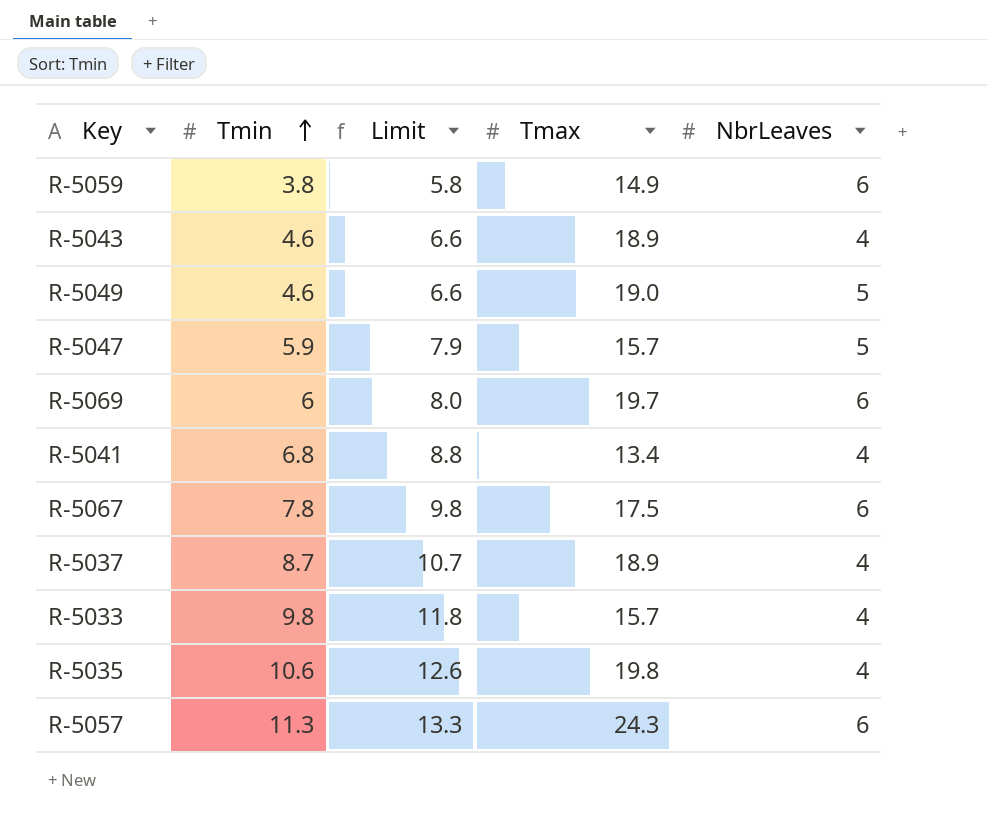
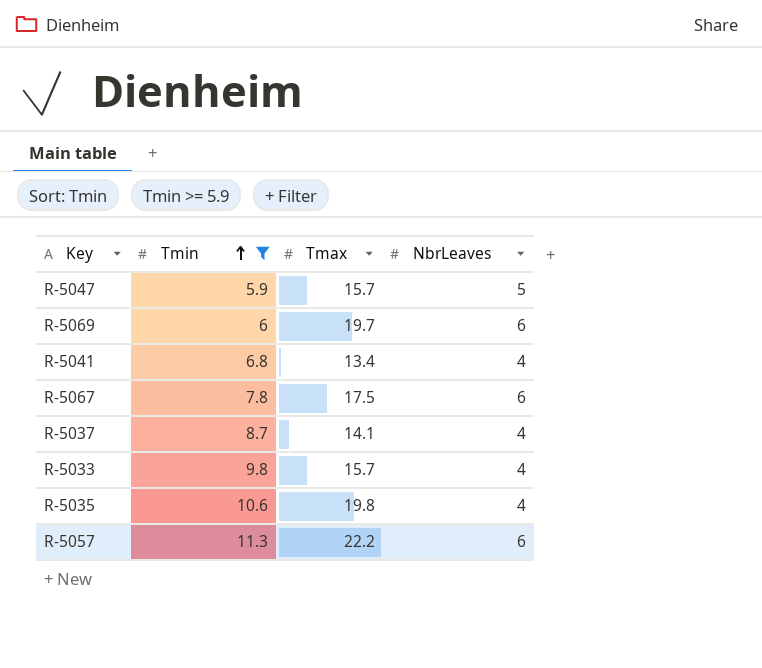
filter: none -> Tmin >= 5.9
column Limit | formula: [Tmin] + 2 -> none
R-5037 | Tmax: 18.9 -> 14.1
R-5057 | Tmax: 24.3 -> 22.2

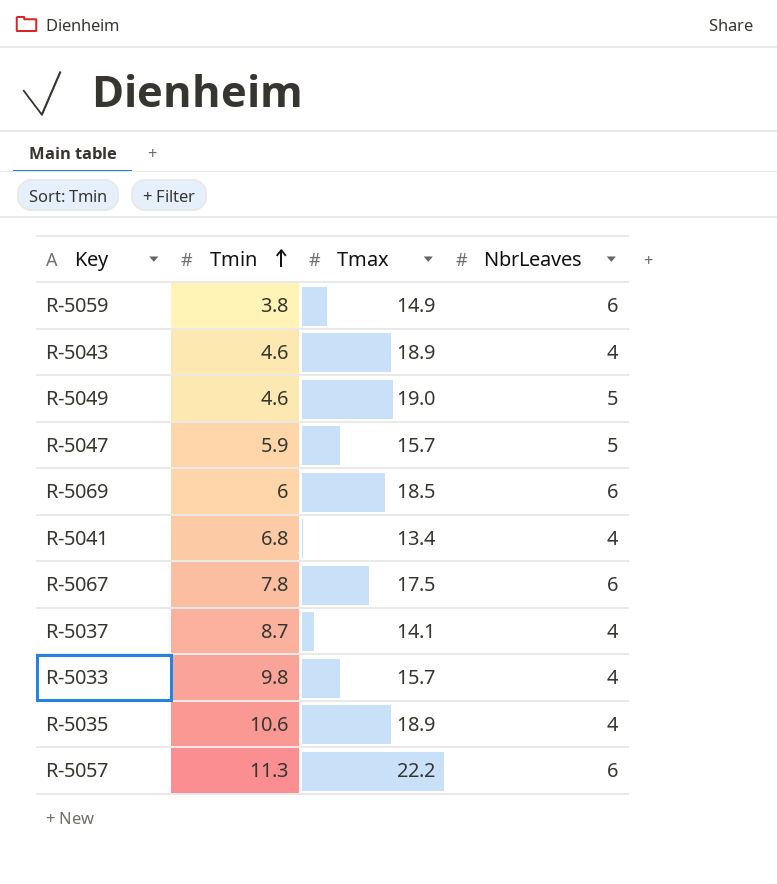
filter: Tmin >= 5.9 -> none
R-5069 | Tmax: 19.7 -> 18.5
R-5035 | Tmax: 19.8 -> 18.9

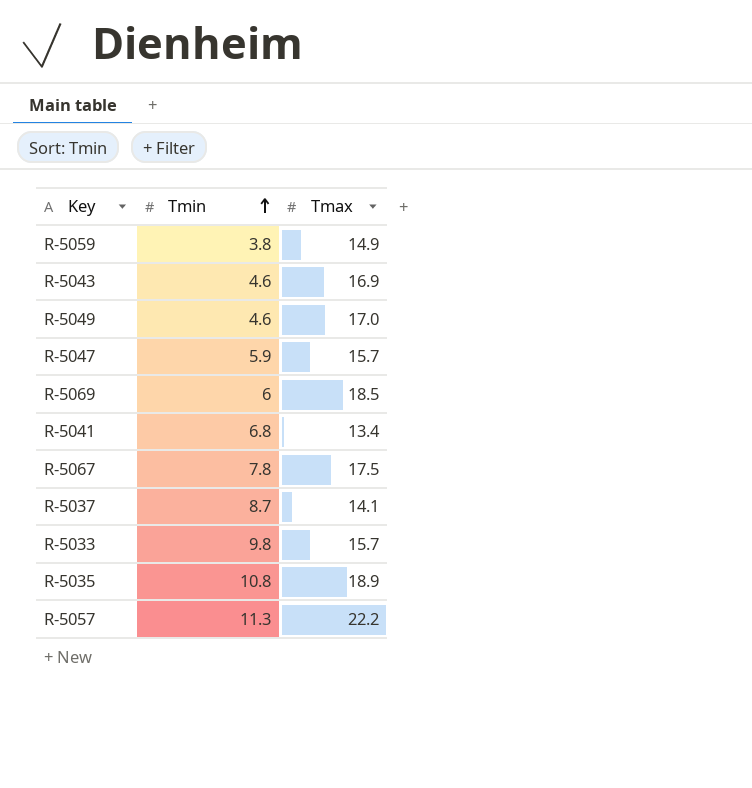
column NbrLeaves | position: 4 -> none
R-5043 | Tmax: 18.9 -> 16.9
R-5049 | Tmax: 19.0 -> 17.0
R-5035 | Tmin: 10.6 -> 10.8

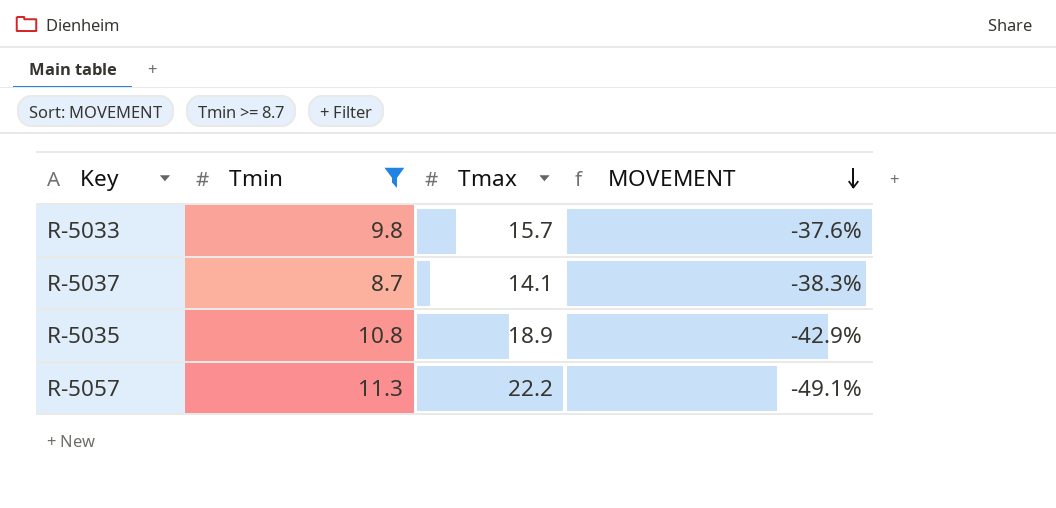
filter: none -> Tmin >= 8.7
row order: Tmin ascending -> MOVEMENT descending
column MOVEMENT | formula: none -> ([Tmin] - [Tmax]) / [Tmax]

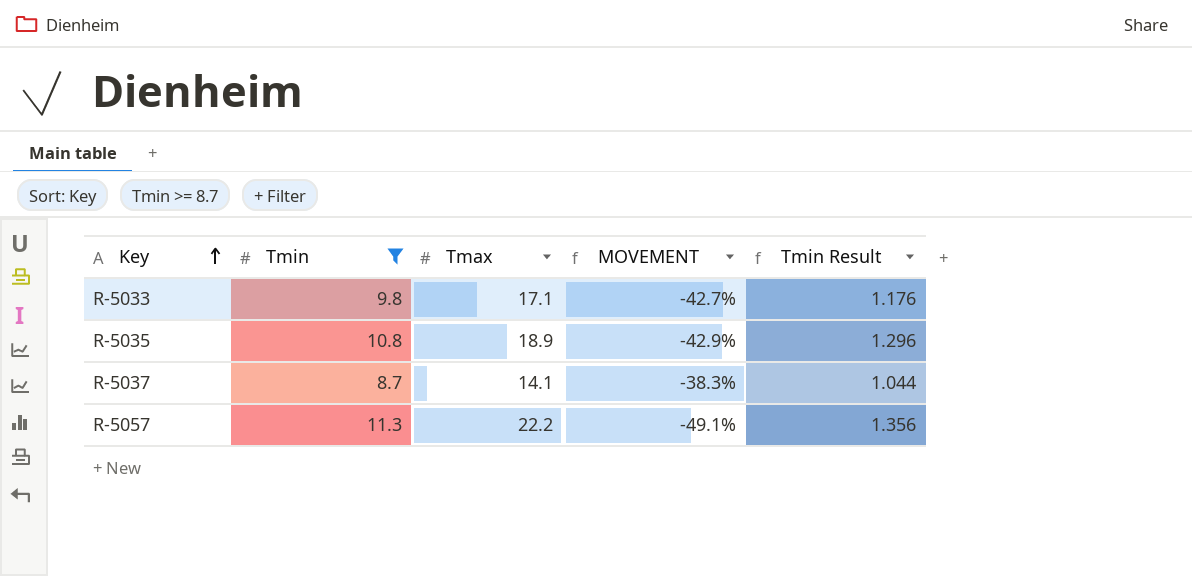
row order: MOVEMENT descending -> Key ascending
column Tmin Result | formula: none -> [Tmin] * 0.12
R-5033 | Tmax: 15.7 -> 17.1
R-5033 | MOVEMENT: -37.6% -> -42.7%

